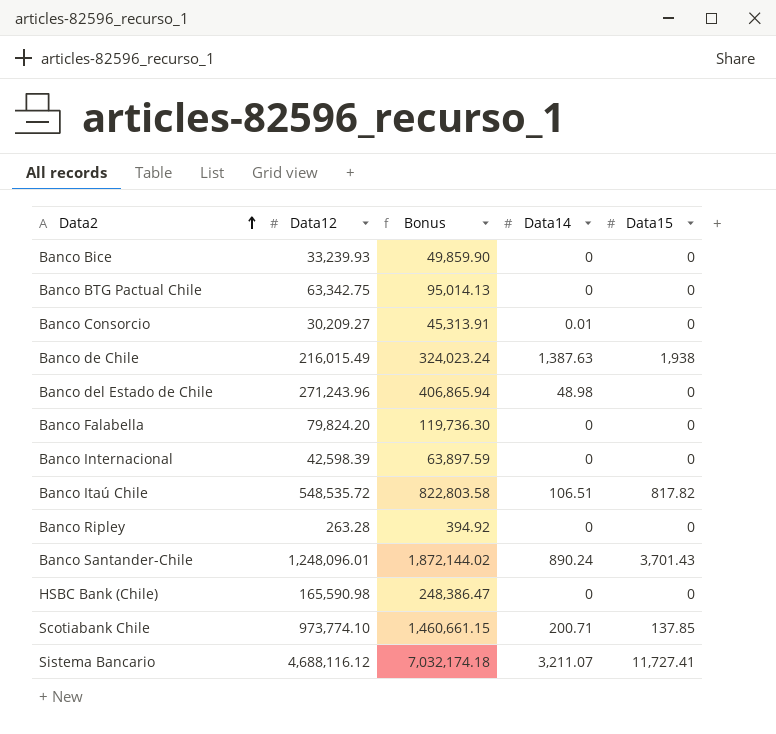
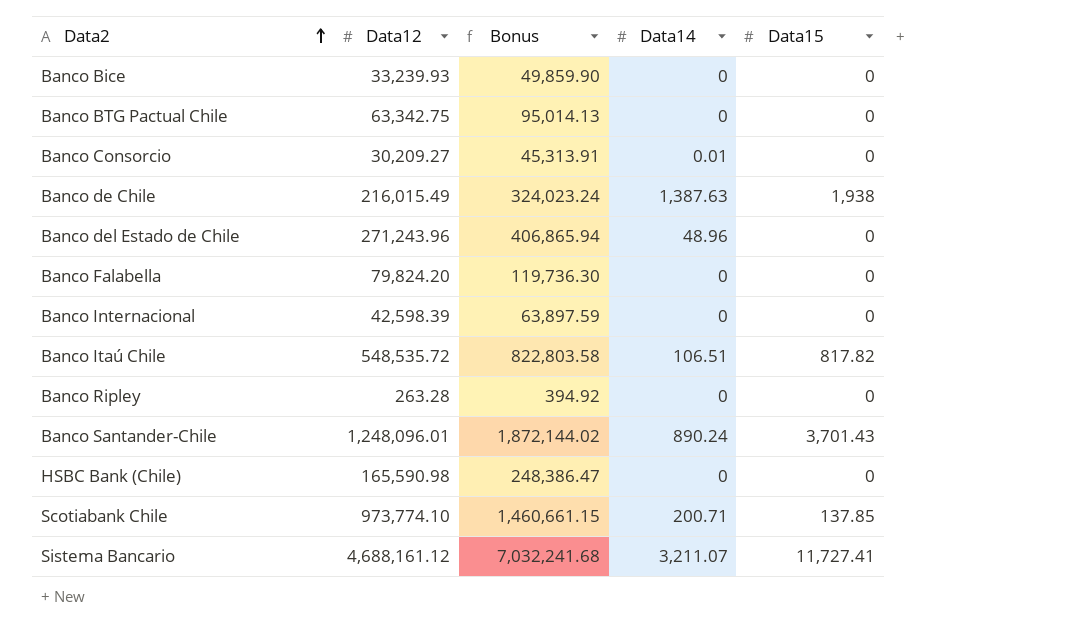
Banco del Estado de Chile | Data14: 48.98 -> 48.96
Sistema Bancario | Data12: 4,688,116.12 -> 4,688,161.12
Sistema Bancario | Bonus: 7,032,174.18 -> 7,032,241.68

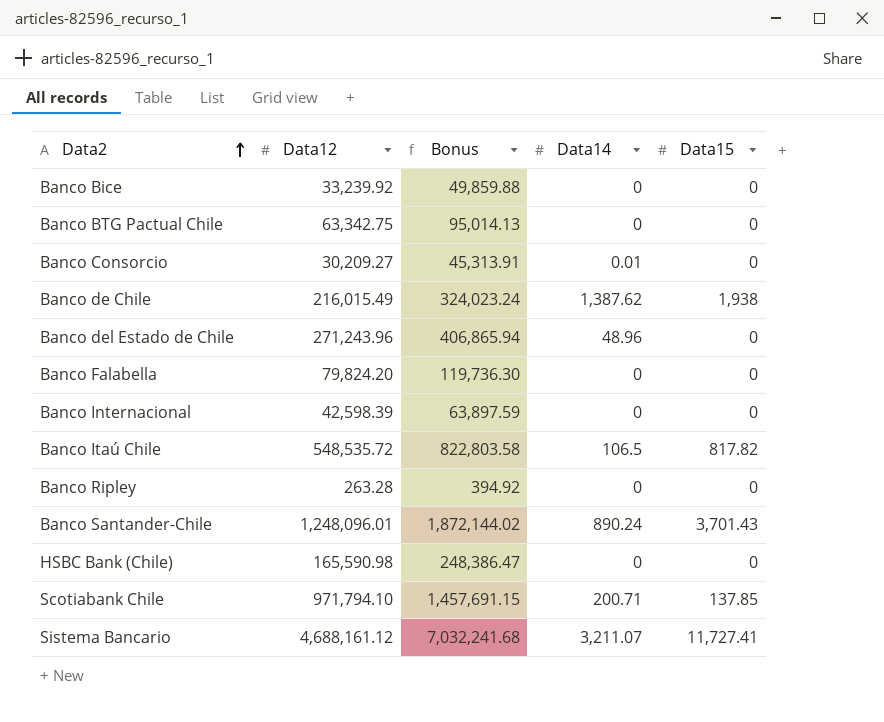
Banco Bice | Data12: 33,239.93 -> 33,239.92
Banco Bice | Bonus: 49,859.90 -> 49,859.88
Banco de Chile | Data14: 1,387.63 -> 1,387.62
Banco Itaú Chile | Data14: 106.51 -> 106.5
Scotiabank Chile | Data12: 973,774.10 -> 971,794.10
Scotiabank Chile | Bonus: 1,460,661.15 -> 1,457,691.15

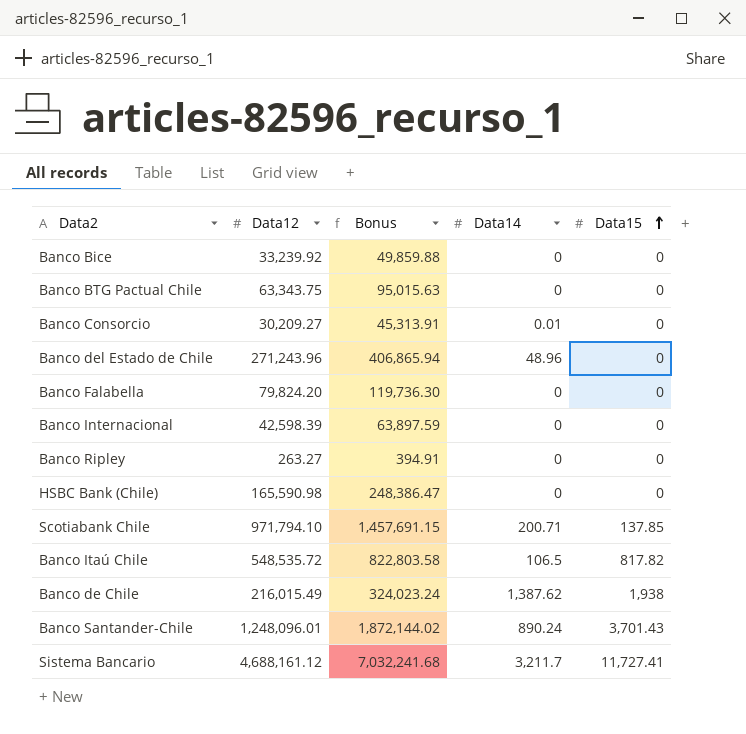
row order: Data2 ascending -> Data15 ascending
Banco BTG Pactual Chile | Data12: 63,342.75 -> 63,343.75
Banco BTG Pactual Chile | Bonus: 95,014.13 -> 95,015.63
Banco Ripley | Data12: 263.28 -> 263.27
Banco Ripley | Bonus: 394.92 -> 394.91
Sistema Bancario | Data14: 3,211.07 -> 3,211.7

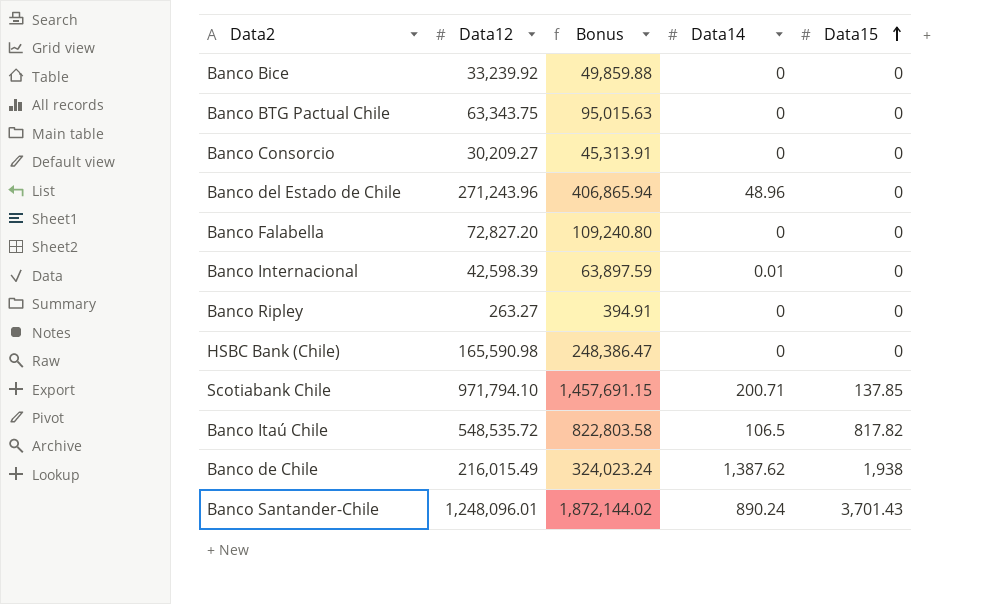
row Sistema Bancario: 4,688,161.12 | 7,032,241.68 | 3,211.7 | 11,727.41 -> none
Banco Consorcio | Data14: 0.01 -> 0
Banco Falabella | Data12: 79,824.20 -> 72,827.20
Banco Falabella | Bonus: 119,736.30 -> 109,240.80
Banco Internacional | Data14: 0 -> 0.01

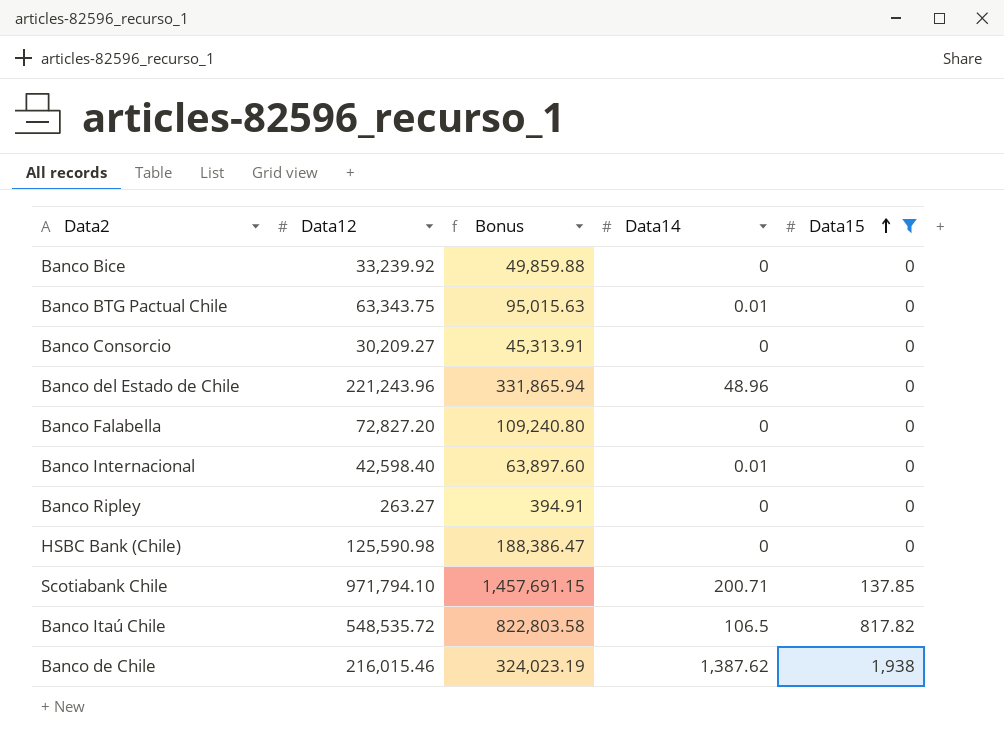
filter: none -> Data15 != 3,701.43
Banco BTG Pactual Chile | Data14: 0 -> 0.01
Banco del Estado de Chile | Data12: 271,243.96 -> 221,243.96
Banco del Estado de Chile | Bonus: 406,865.94 -> 331,865.94
Banco Internacional | Data12: 42,598.39 -> 42,598.40
Banco Internacional | Bonus: 63,897.59 -> 63,897.60
HSBC Bank (Chile) | Data12: 165,590.98 -> 125,590.98
HSBC Bank (Chile) | Bonus: 248,386.47 -> 188,386.47
Banco de Chile | Data12: 216,015.49 -> 216,015.46
Banco de Chile | Bonus: 324,023.24 -> 324,023.19

